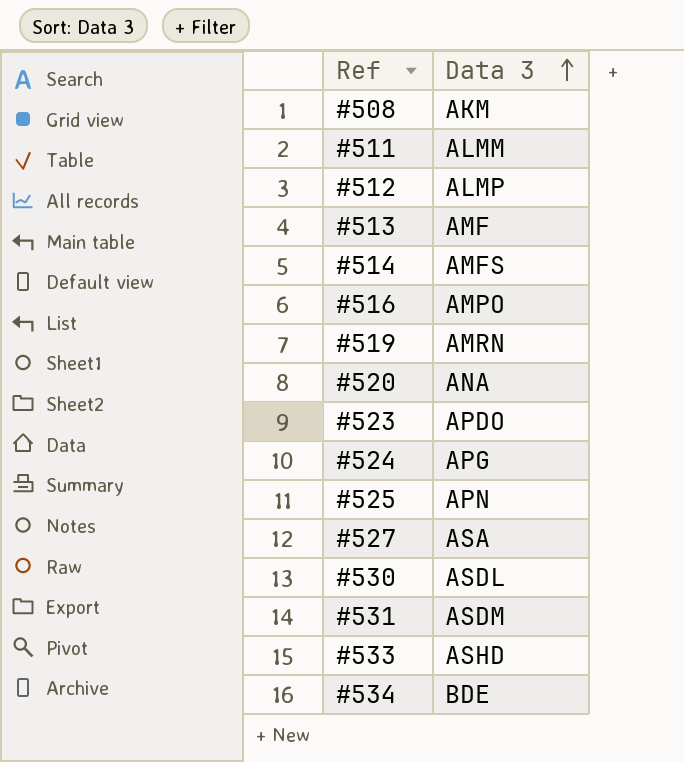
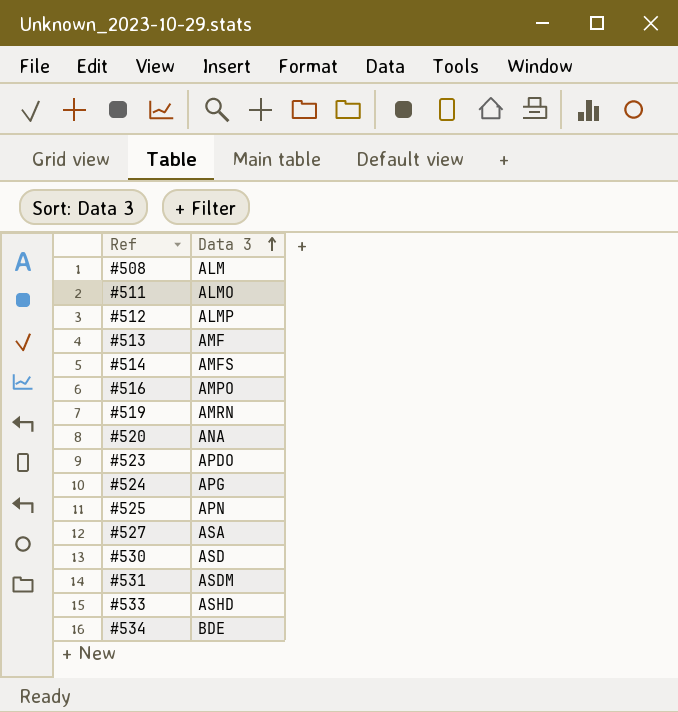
#508 | Data 3: AKM -> ALM
#511 | Data 3: ALMM -> ALMO
#530 | Data 3: ASDL -> ASD

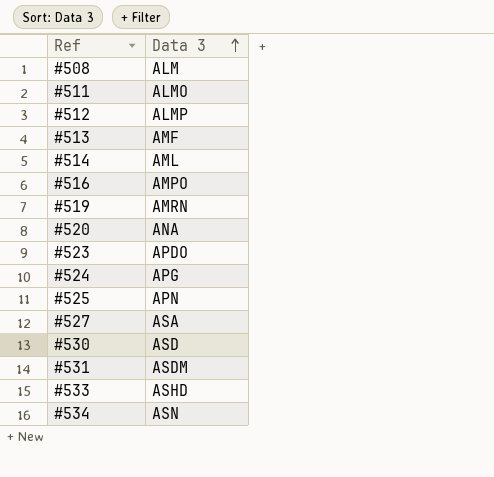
#514 | Data 3: AMFS -> AML
#534 | Data 3: BDE -> ASN

